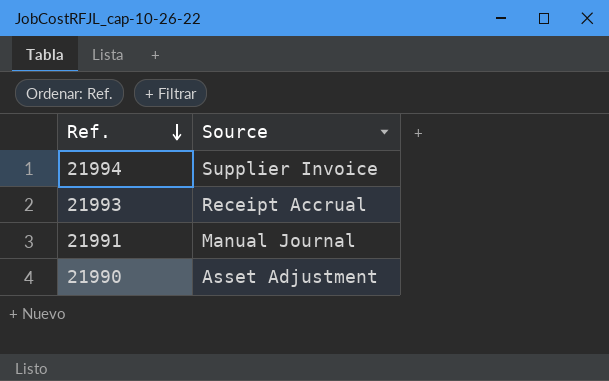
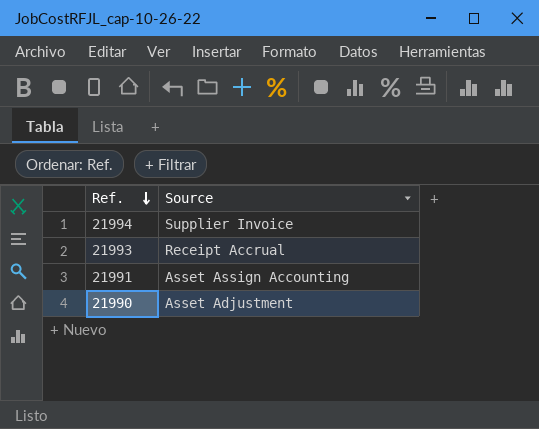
21991 | Source: Manual Journal -> Asset Assign Accounting

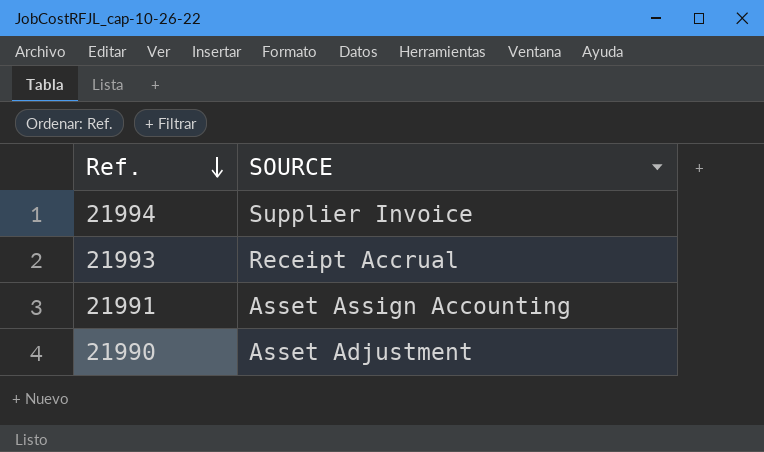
column name: Source -> SOURCE

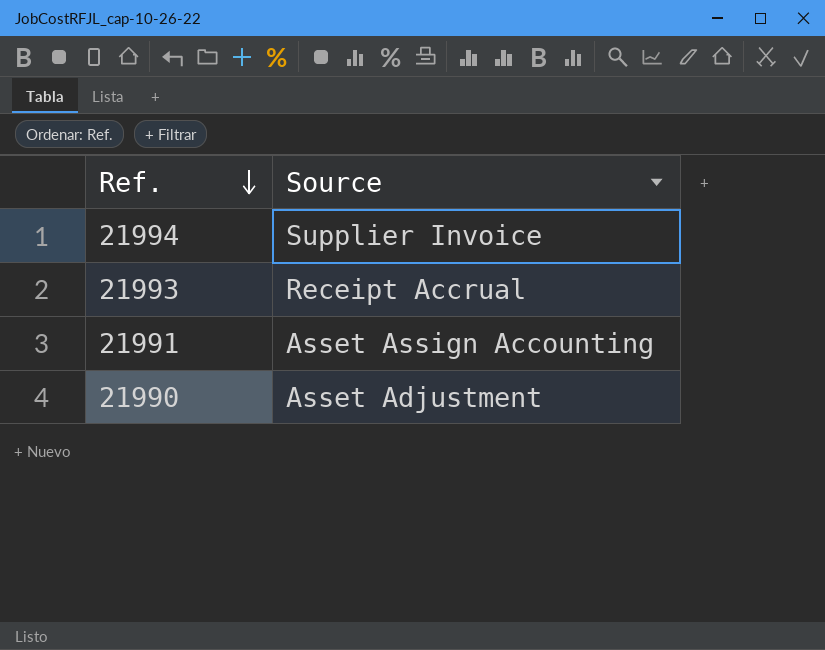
column name: SOURCE -> Source

